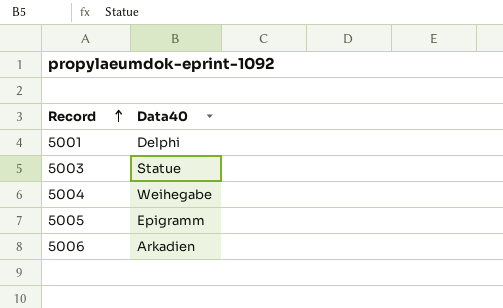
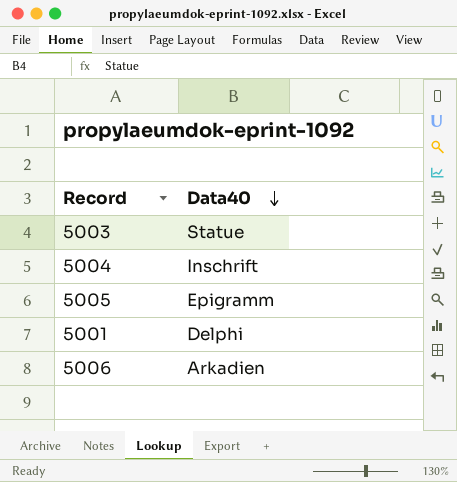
row order: Record ascending -> Data40 descending
5004 | Data40: Weihegabe -> Inschrift

